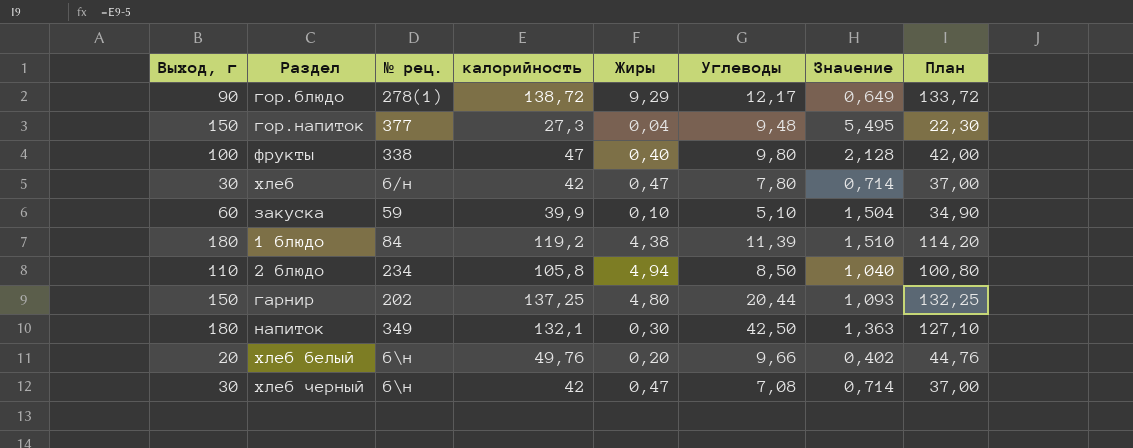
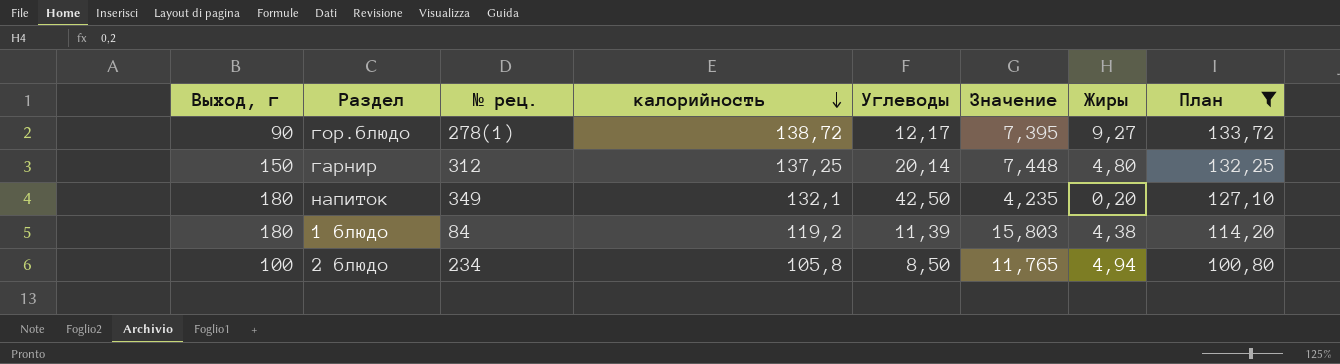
filter: none -> План >= 100,80
row order: none -> калорийность descending
column Значение | formula: [Выход, г] / [калорийность] -> [Выход, г] / [Углеводы]
column Жиры | position: 5 -> 7
гор.блюдо | Жиры: 9,29 -> 9,27
гарнир | № рец.: 202 -> 312
гарнир | Углеводы: 20,44 -> 20,14
напиток | Жиры: 0,30 -> 0,20
2 блюдо | Выход, г: 110 -> 100

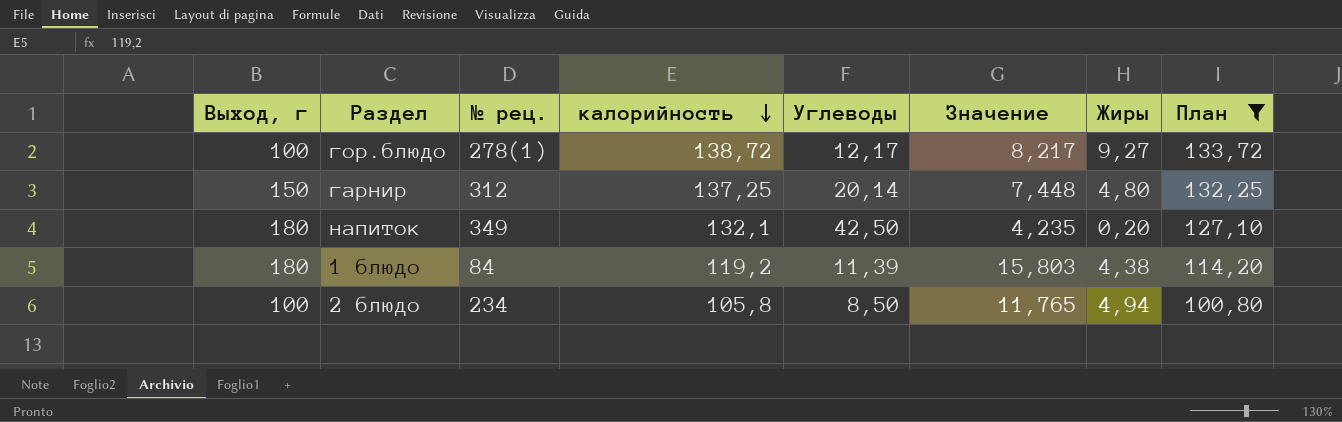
гор.блюдо | Выход, г: 90 -> 100
гор.блюдо | Значение: 7,395 -> 8,217

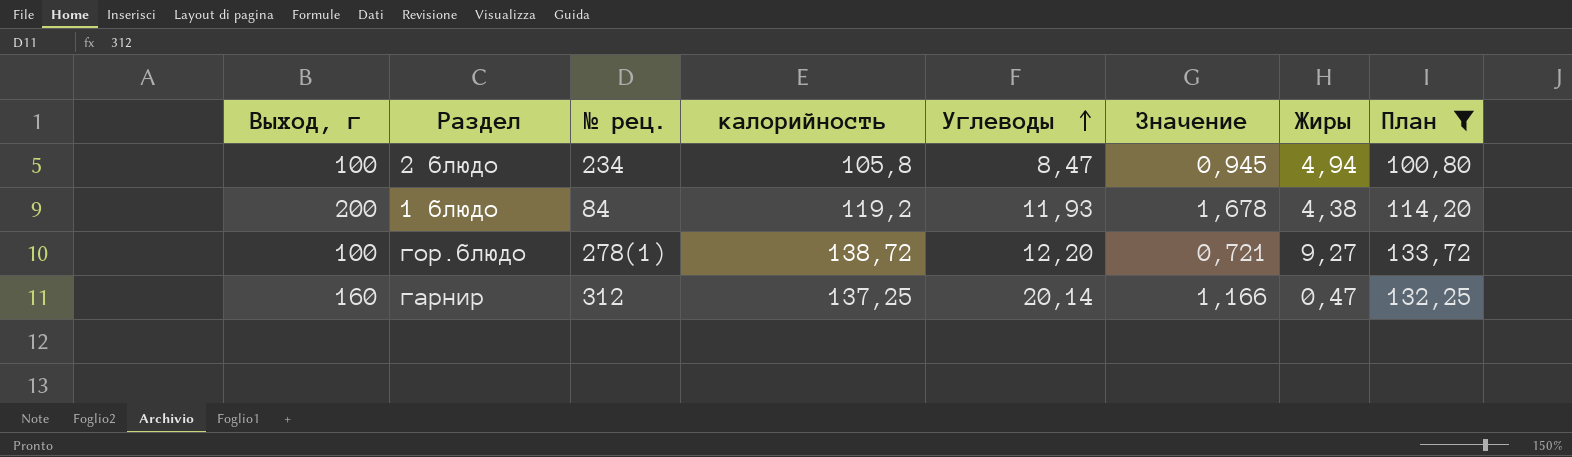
row order: калорийность descending -> Углеводы ascending
column Значение | formula: [Выход, г] / [Углеводы] -> [Выход, г] / [калорийность]
row напиток: 180 | 349 | 132,1 | 42,50 | 4,235 | 0,20 | 127,10 -> none
2 блюдо | Углеводы: 8,50 -> 8,47
1 блюдо | Выход, г: 180 -> 200
1 блюдо | Углеводы: 11,39 -> 11,93
гор.блюдо | Углеводы: 12,17 -> 12,20
гарнир | Выход, г: 150 -> 160
гарнир | Жиры: 4,80 -> 0,47

